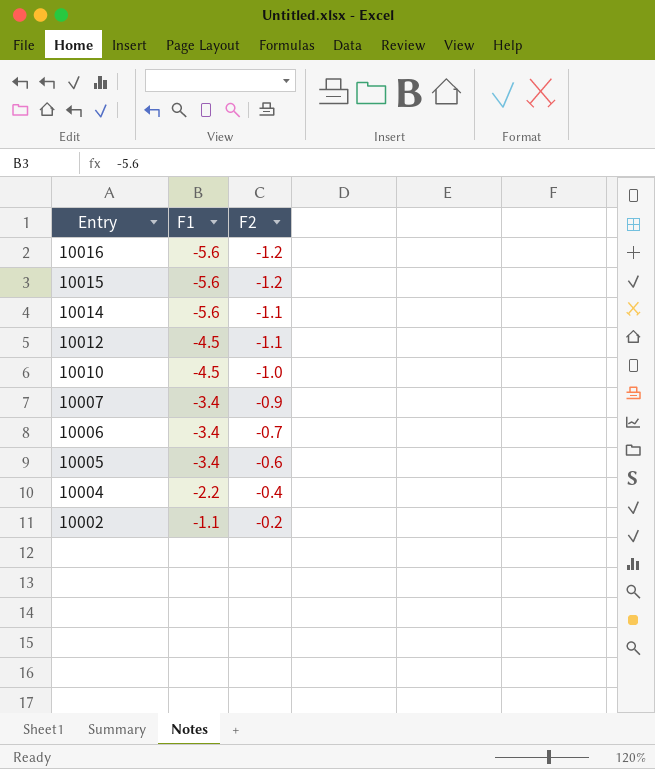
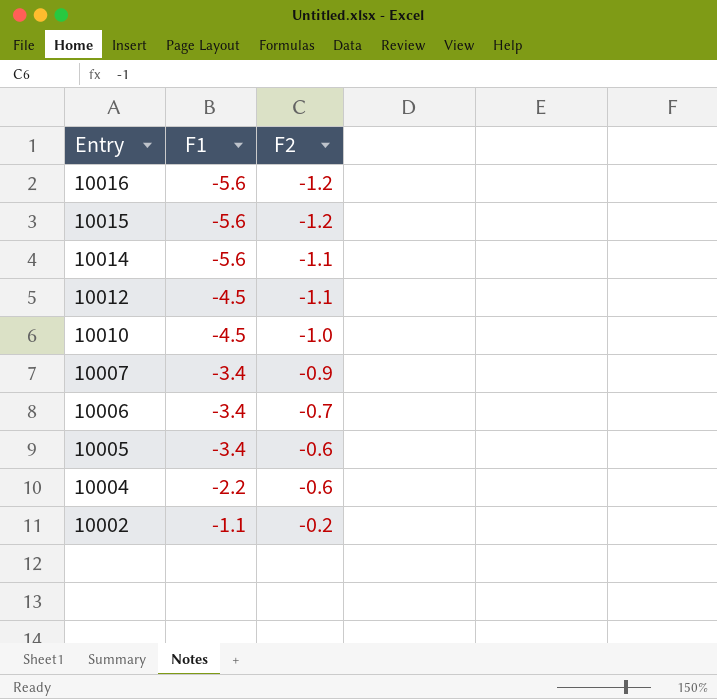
10004 | F2: -0.4 -> -0.6

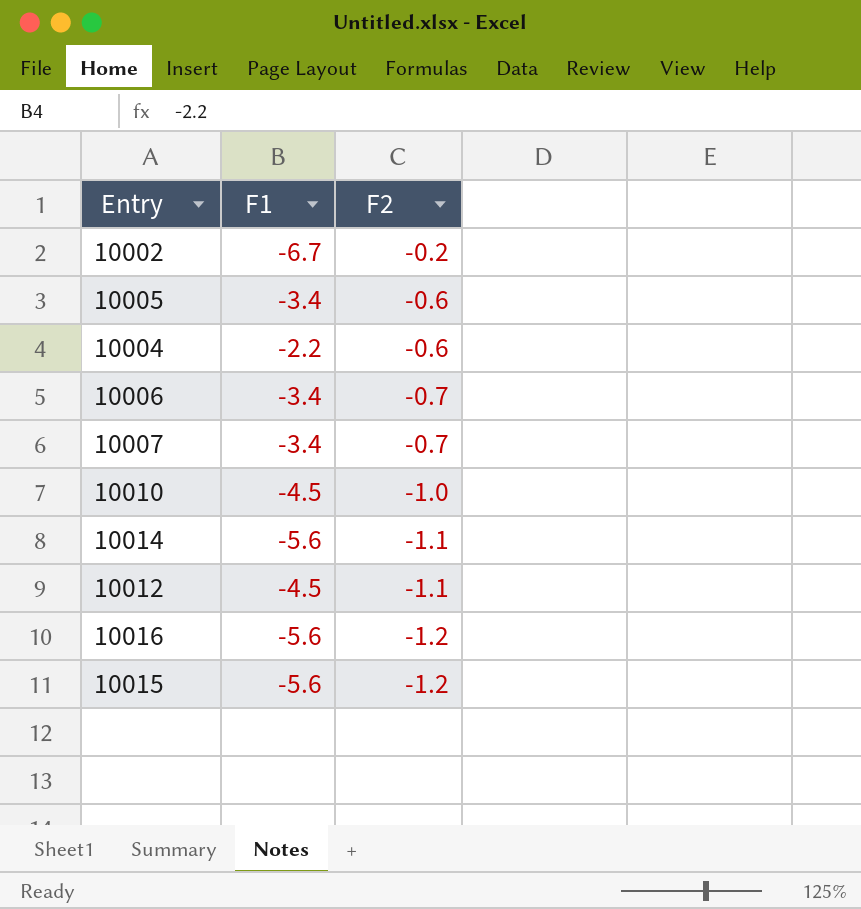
row order: Entry descending -> F2 descending
10002 | F1: -1.1 -> -6.7
10007 | F2: -0.9 -> -0.7

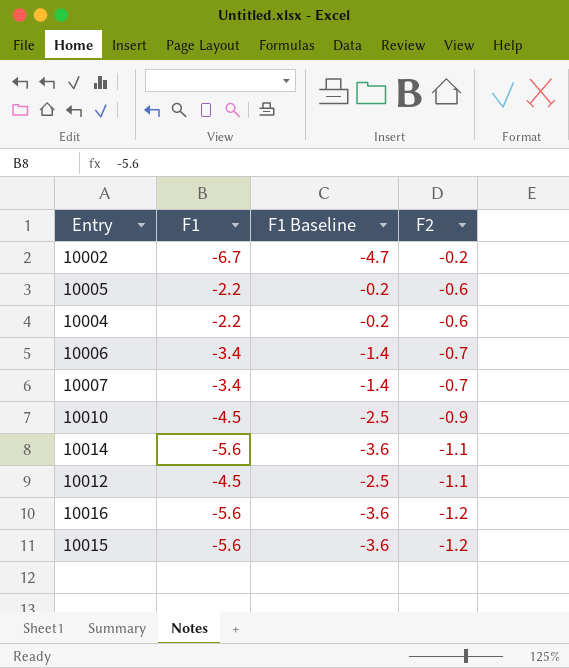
column F1 Baseline | formula: none -> [F1] + 2
10005 | F1: -3.4 -> -2.2
10010 | F2: -1.0 -> -0.9

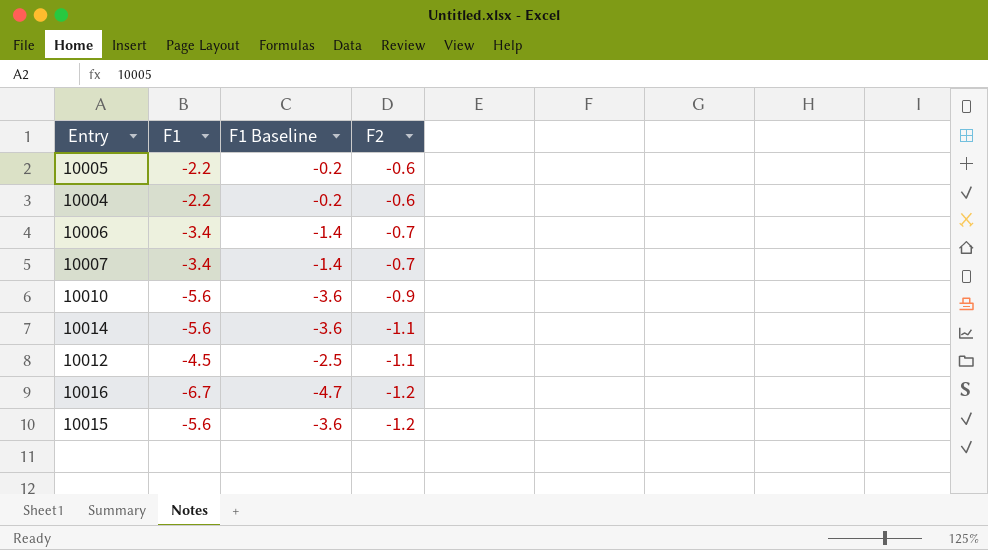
row 10002: -6.7 | -4.7 | -0.2 -> none
10010 | F1: -4.5 -> -5.6
10010 | F1 Baseline: -2.5 -> -3.6
10016 | F1: -5.6 -> -6.7
10016 | F1 Baseline: -3.6 -> -4.7

